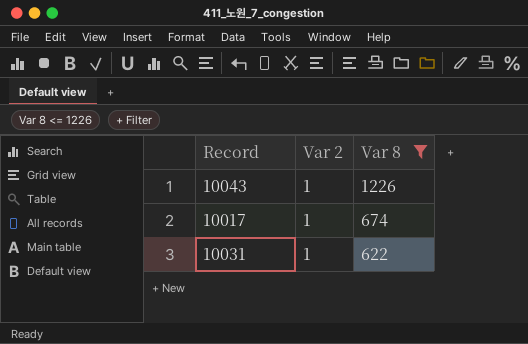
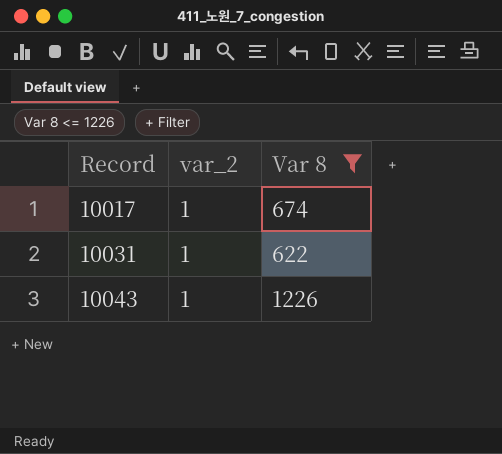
row order: Var 8 descending -> Record ascending
column name: Var 2 -> var_2

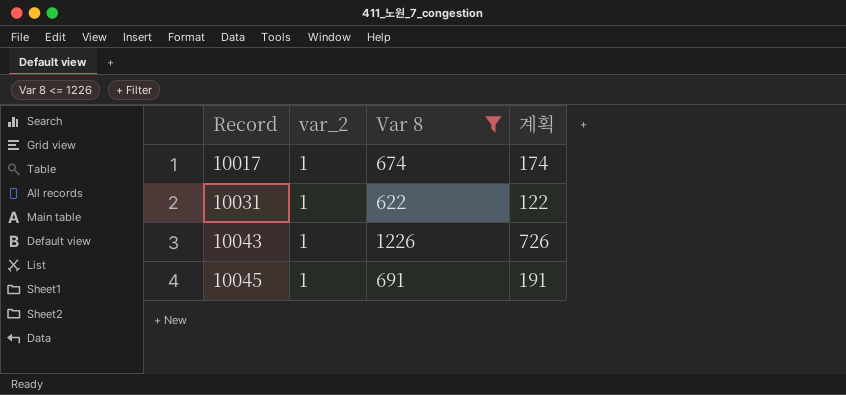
column 계획 | formula: none -> [Var 8] - 500
row 10045: none -> 1 | 691 | 191

